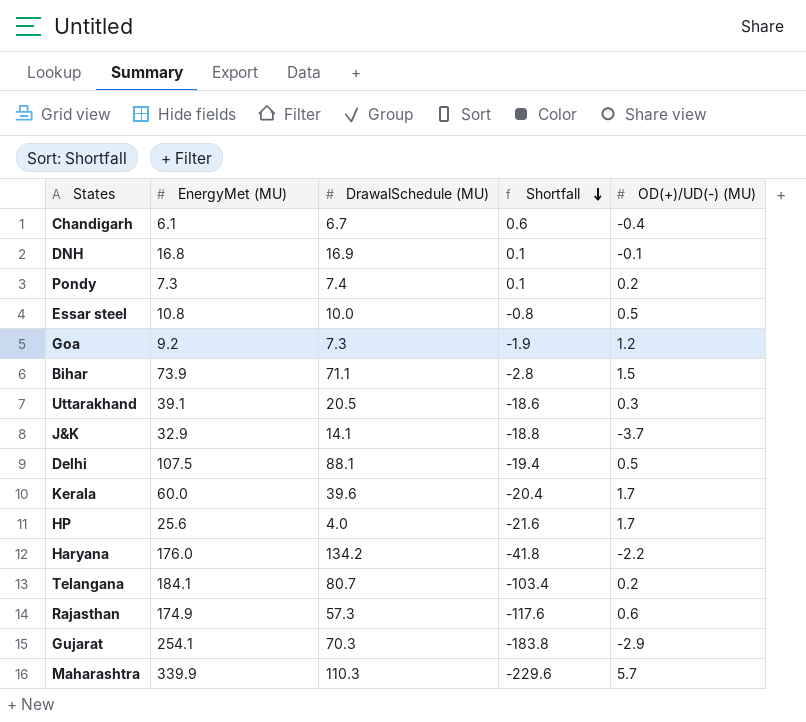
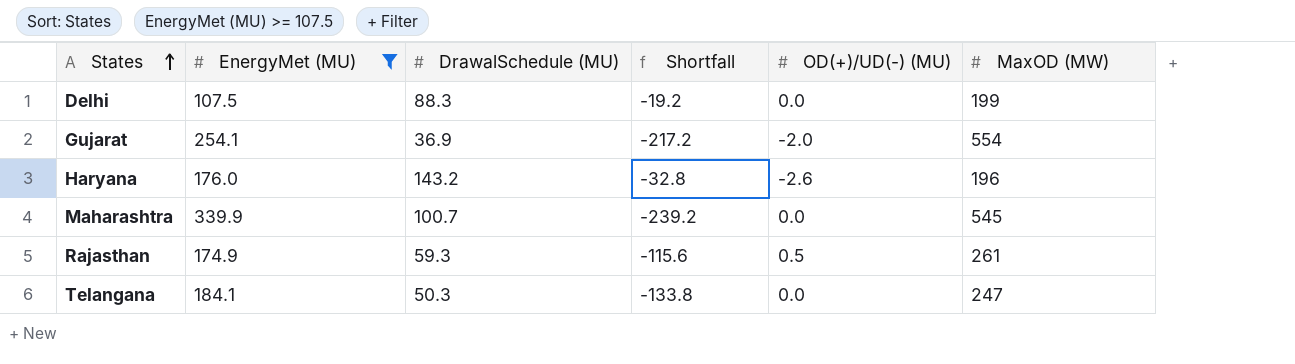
filter: none -> EnergyMet (MU) >= 107.5
row order: Shortfall descending -> States ascending
column MaxOD (MW) | position: none -> 6
Delhi | DrawalSchedule (MU): 88.1 -> 88.3
Delhi | Shortfall: -19.4 -> -19.2
Delhi | OD(+)/UD(-) (MU): 0.5 -> 0.0
Gujarat | DrawalSchedule (MU): 70.3 -> 36.9
Gujarat | Shortfall: -183.8 -> -217.2
Gujarat | OD(+)/UD(-) (MU): -2.9 -> -2.0
Haryana | DrawalSchedule (MU): 134.2 -> 143.2
Haryana | Shortfall: -41.8 -> -32.8
Haryana | OD(+)/UD(-) (MU): -2.2 -> -2.6
Maharashtra | DrawalSchedule (MU): 110.3 -> 100.7
Maharashtra | Shortfall: -229.6 -> -239.2
Maharashtra | OD(+)/UD(-) (MU): 5.7 -> 0.0
Rajasthan | DrawalSchedule (MU): 57.3 -> 59.3
Rajasthan | Shortfall: -117.6 -> -115.6
Rajasthan | OD(+)/UD(-) (MU): 0.6 -> 0.5
Telangana | DrawalSchedule (MU): 80.7 -> 50.3
Telangana | Shortfall: -103.4 -> -133.8
Telangana | OD(+)/UD(-) (MU): 0.2 -> 0.0

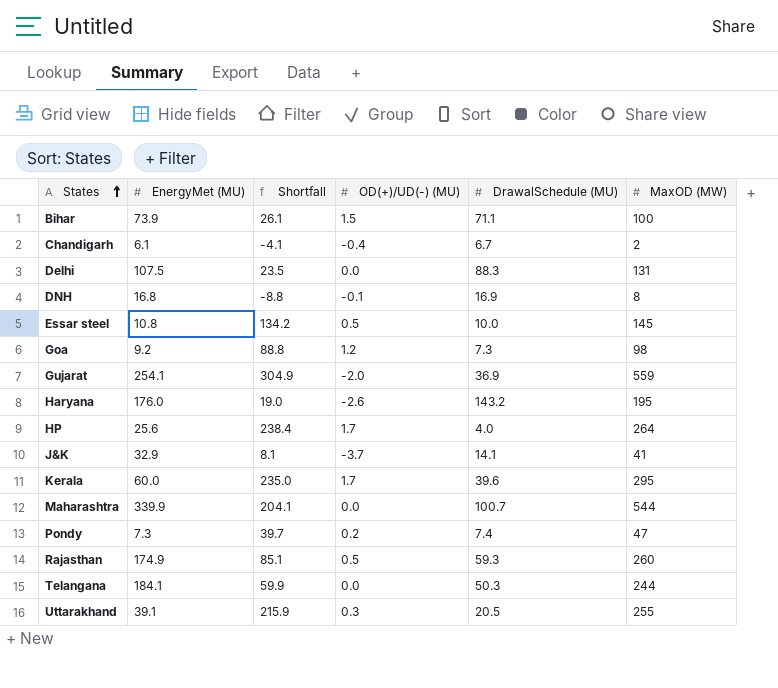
filter: EnergyMet (MU) >= 107.5 -> none
column Shortfall | formula: [DrawalSchedule (MU)] - [EnergyMet (MU)] -> [MaxOD (MW)] - [EnergyMet (MU)]
column DrawalSchedule (MU) | position: 3 -> 5
Delhi | MaxOD (MW): 199 -> 131
Gujarat | MaxOD (MW): 554 -> 559
Haryana | MaxOD (MW): 196 -> 195
Maharashtra | MaxOD (MW): 545 -> 544
Rajasthan | MaxOD (MW): 261 -> 260
Telangana | MaxOD (MW): 247 -> 244

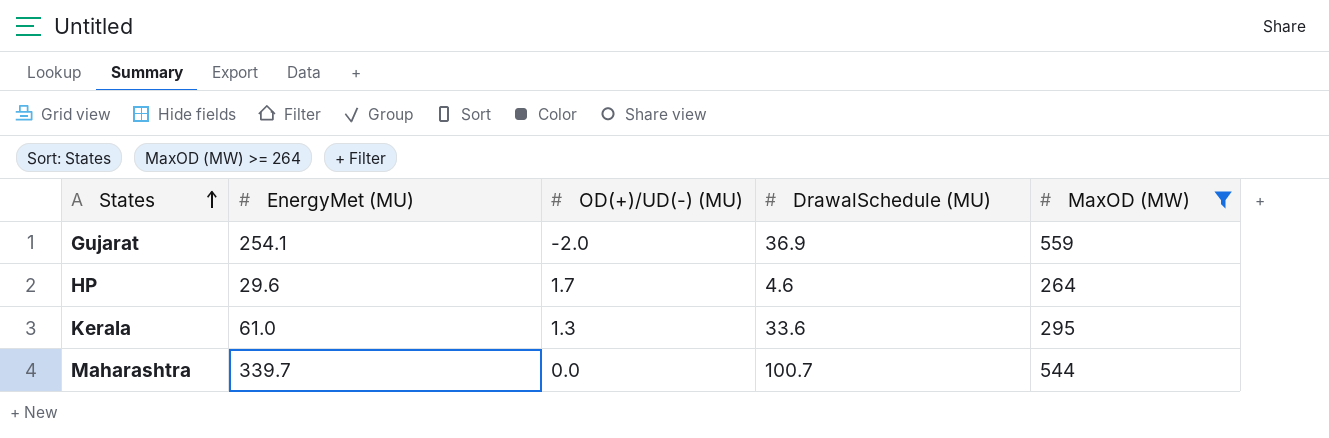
filter: none -> MaxOD (MW) >= 264
column Shortfall | formula: [MaxOD (MW)] - [EnergyMet (MU)] -> none
HP | EnergyMet (MU): 25.6 -> 29.6
HP | DrawalSchedule (MU): 4.0 -> 4.6
Kerala | EnergyMet (MU): 60.0 -> 61.0
Kerala | OD(+)/UD(-) (MU): 1.7 -> 1.3
Kerala | DrawalSchedule (MU): 39.6 -> 33.6
Maharashtra | EnergyMet (MU): 339.9 -> 339.7

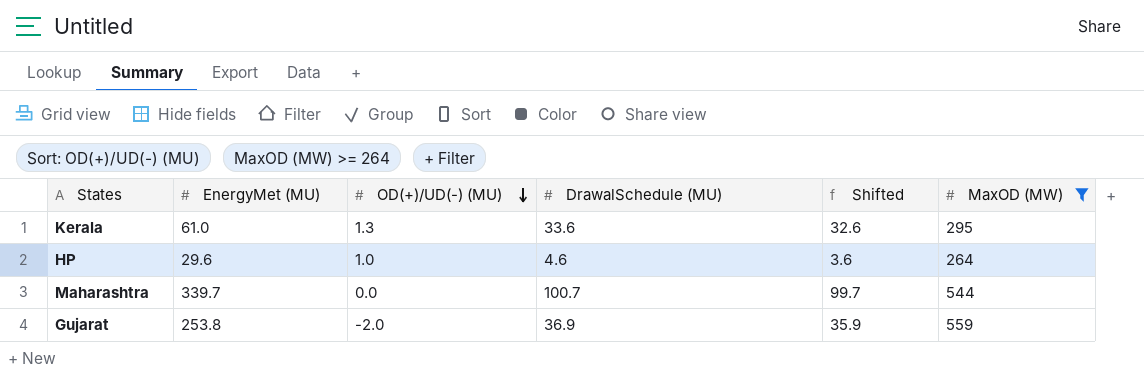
row order: States ascending -> OD(+)/UD(-) (MU) descending
column Shifted | formula: none -> [DrawalSchedule (MU)] - 1
HP | OD(+)/UD(-) (MU): 1.7 -> 1.0
Gujarat | EnergyMet (MU): 254.1 -> 253.8

